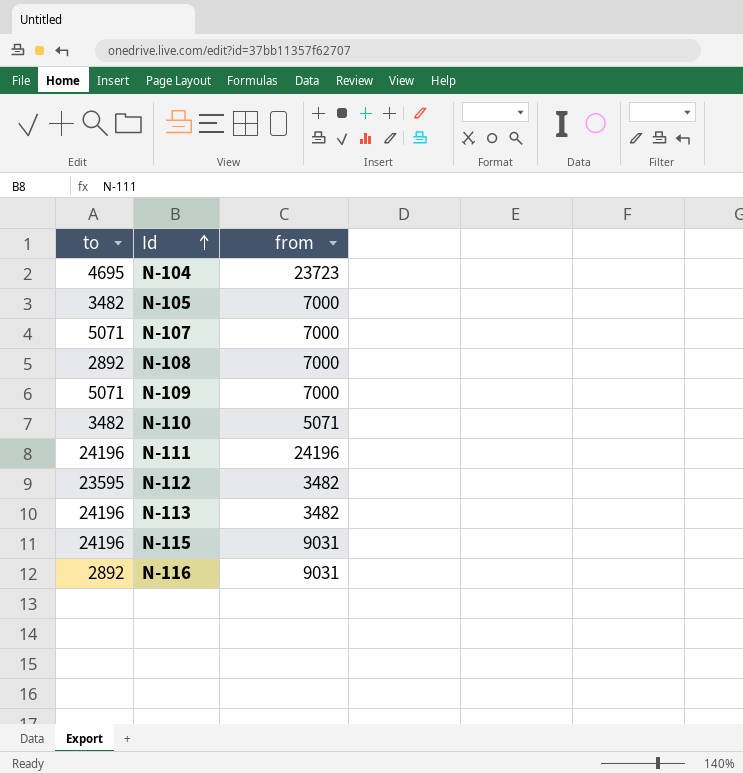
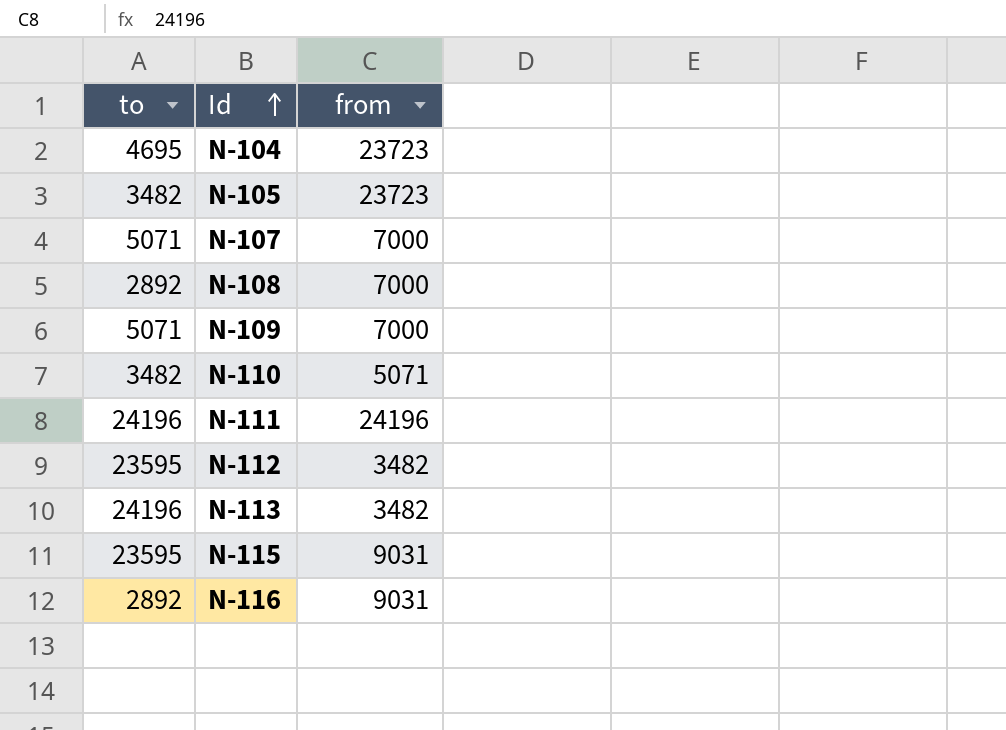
N-105 | from: 7000 -> 23723
N-115 | to: 24196 -> 23595

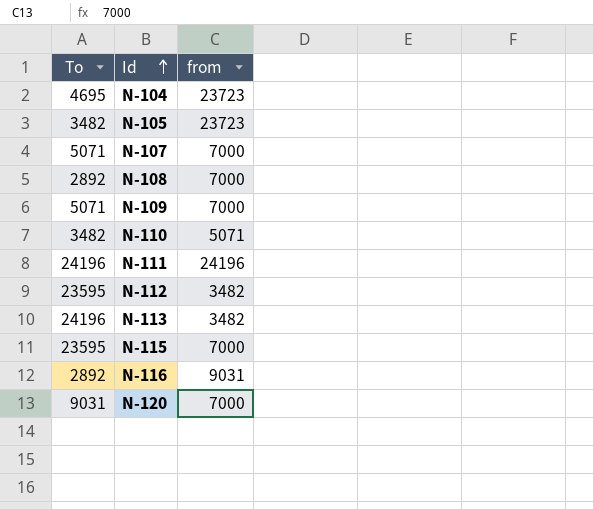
column name: to -> To
N-115 | from: 9031 -> 7000
row N-120: none -> 9031 | 7000

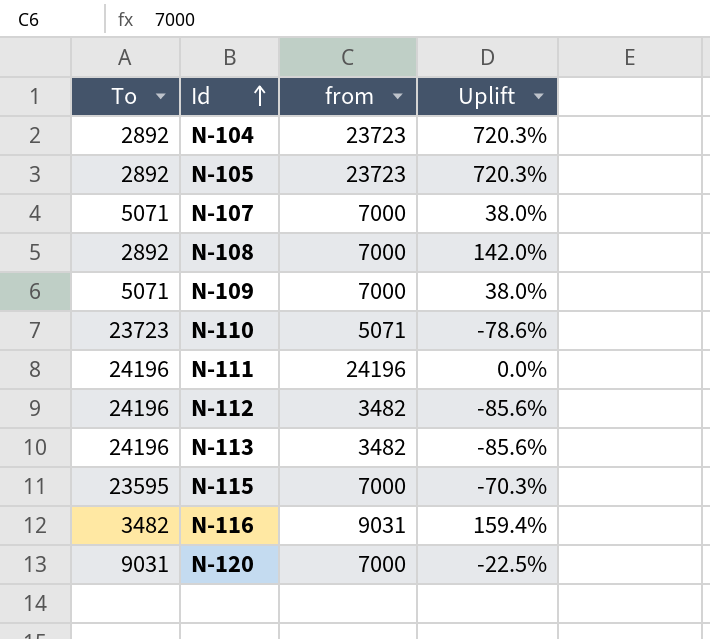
column Uplift | formula: none -> ([from] - [To]) / [To]
N-104 | To: 4695 -> 2892
N-105 | To: 3482 -> 2892
N-110 | To: 3482 -> 23723
N-112 | To: 23595 -> 24196
N-116 | To: 2892 -> 3482

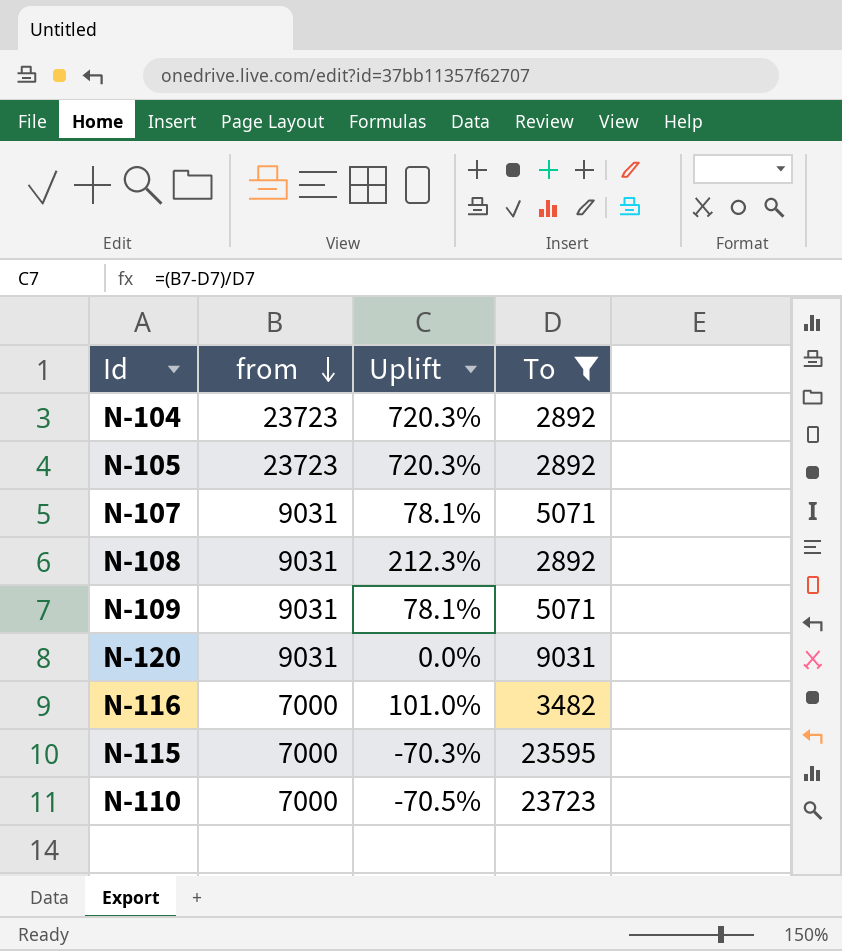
filter: none -> To != 24196
row order: Id ascending -> from descending
column To | position: 1 -> 4
N-107 | from: 7000 -> 9031
N-107 | Uplift: 38.0% -> 78.1%
N-108 | from: 7000 -> 9031
N-108 | Uplift: 142.0% -> 212.3%
N-109 | from: 7000 -> 9031
N-109 | Uplift: 38.0% -> 78.1%
N-120 | from: 7000 -> 9031
N-120 | Uplift: -22.5% -> 0.0%
N-116 | from: 9031 -> 7000
N-116 | Uplift: 159.4% -> 101.0%
N-110 | from: 5071 -> 7000
N-110 | Uplift: -78.6% -> -70.5%

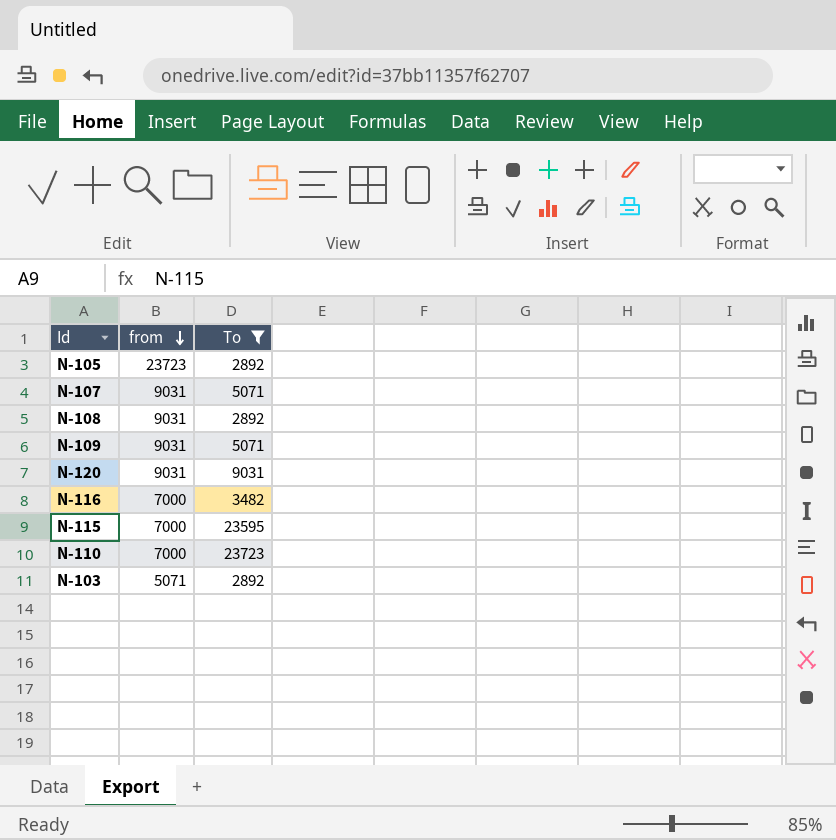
column Uplift | formula: ([from] - [To]) / [To] -> none
row N-104: 23723 | 720.3% | 2892 -> none
row N-103: none -> 5071 | 2892

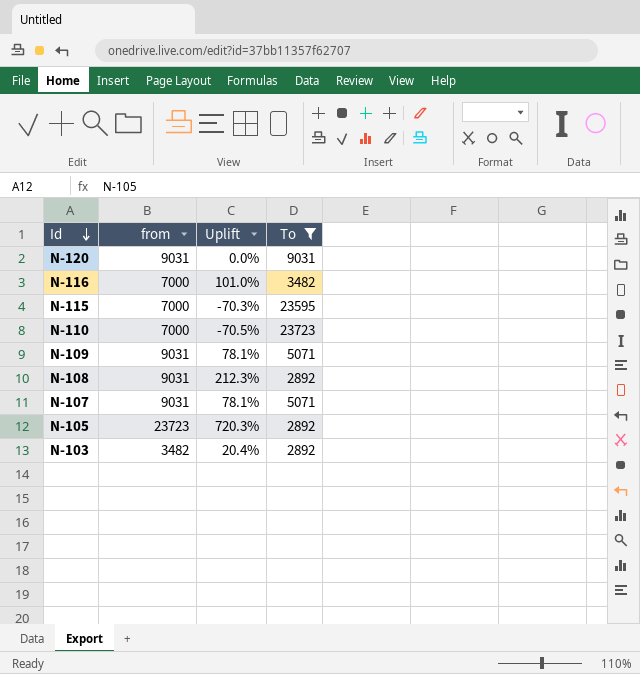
row order: from descending -> Id descending
column Uplift | formula: none -> ([from] - [To]) / [To]
N-103 | from: 5071 -> 3482

